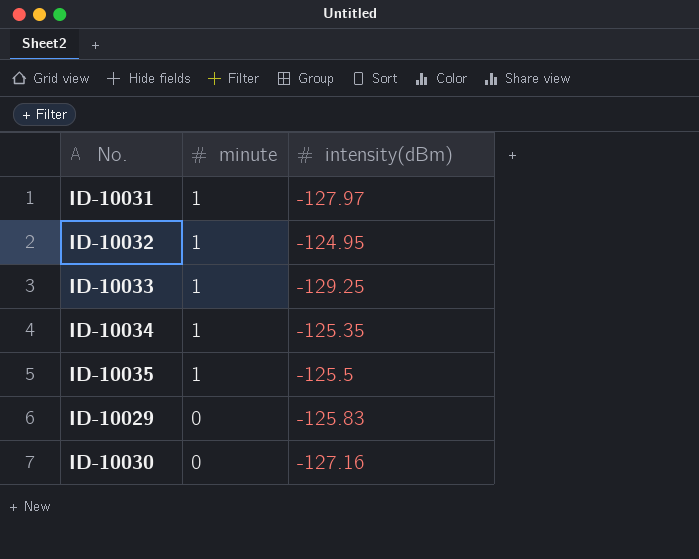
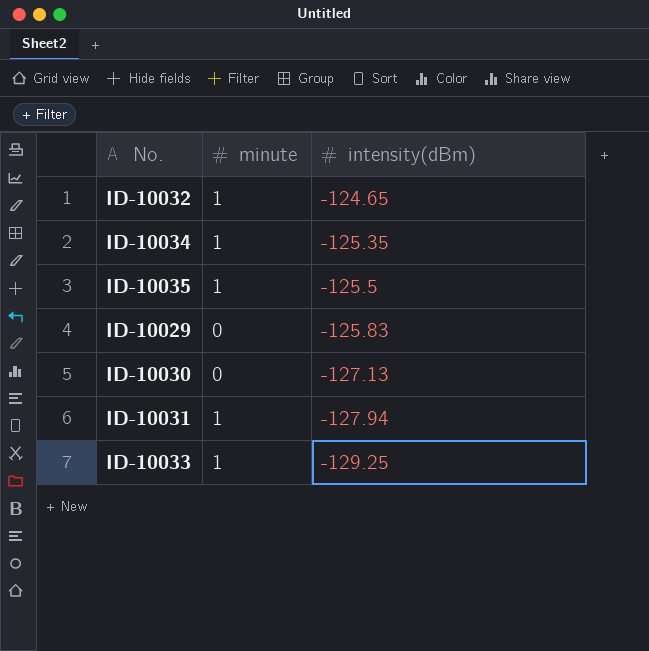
row order: minute descending -> intensity(dBm) descending
ID-10032 | intensity(dBm): -124.95 -> -124.65
ID-10030 | intensity(dBm): -127.16 -> -127.13
ID-10031 | intensity(dBm): -127.97 -> -127.94

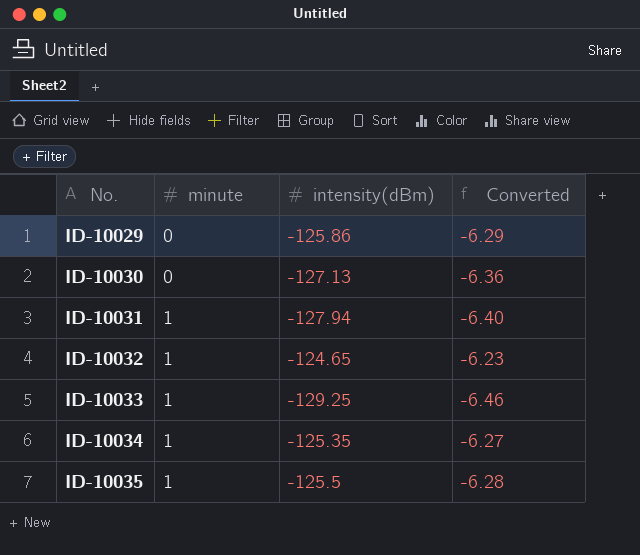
row order: intensity(dBm) descending -> No. ascending
column Converted | formula: none -> [intensity(dBm)] * 0.05
ID-10029 | intensity(dBm): -125.83 -> -125.86

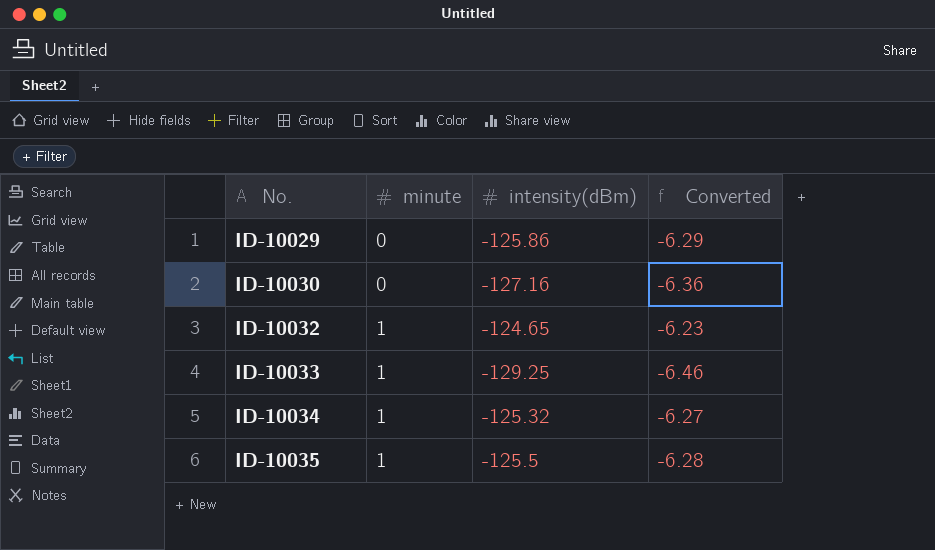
row ID-10031: 1 | -127.94 | -6.40 -> none
ID-10030 | intensity(dBm): -127.13 -> -127.16
ID-10034 | intensity(dBm): -125.35 -> -125.32

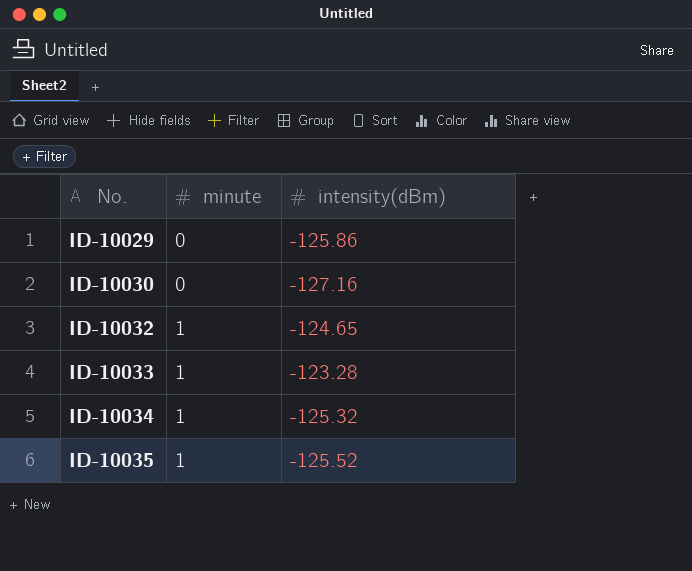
column Converted | formula: [intensity(dBm)] * 0.05 -> none
ID-10033 | intensity(dBm): -129.25 -> -123.28
ID-10035 | intensity(dBm): -125.5 -> -125.52

